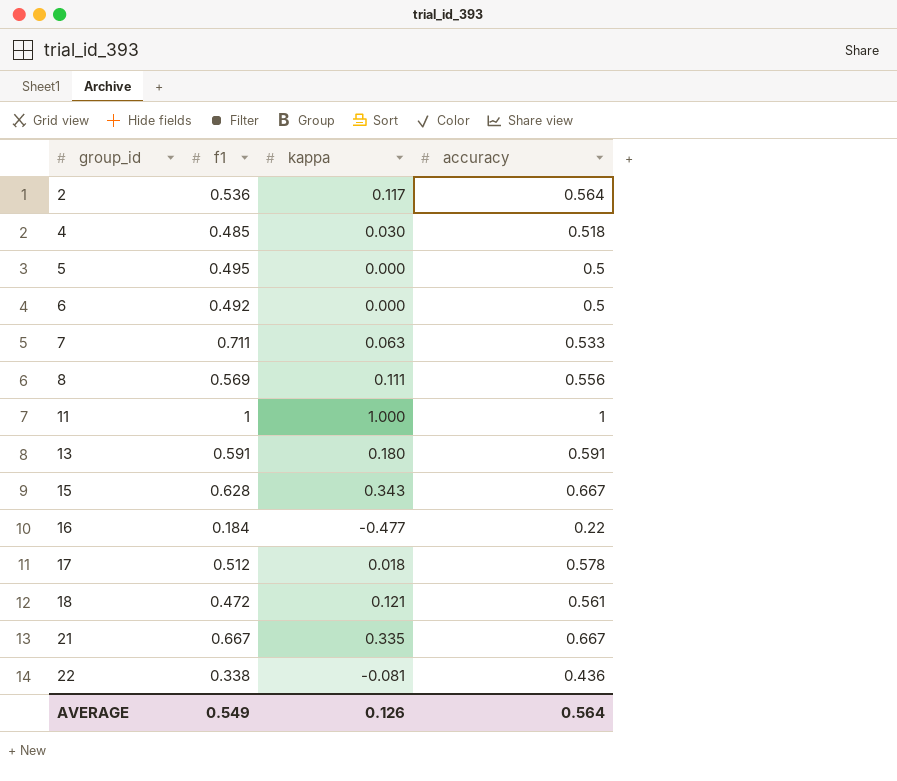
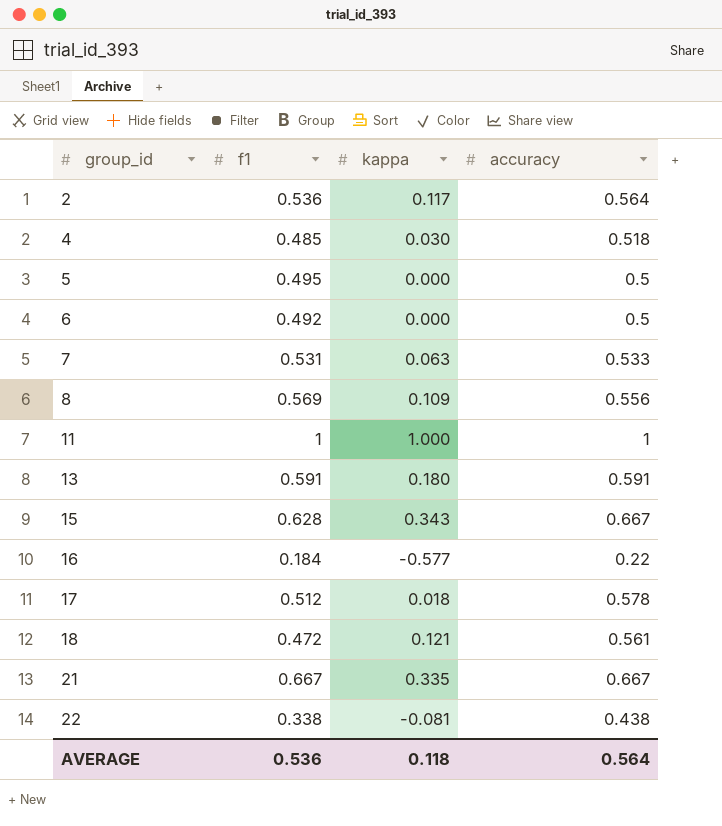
7 | f1: 0.711 -> 0.531
8 | kappa: 0.111 -> 0.109
16 | kappa: -0.477 -> -0.577
22 | accuracy: 0.436 -> 0.438
AVERAGE | f1: 0.549 -> 0.536
AVERAGE | kappa: 0.126 -> 0.118

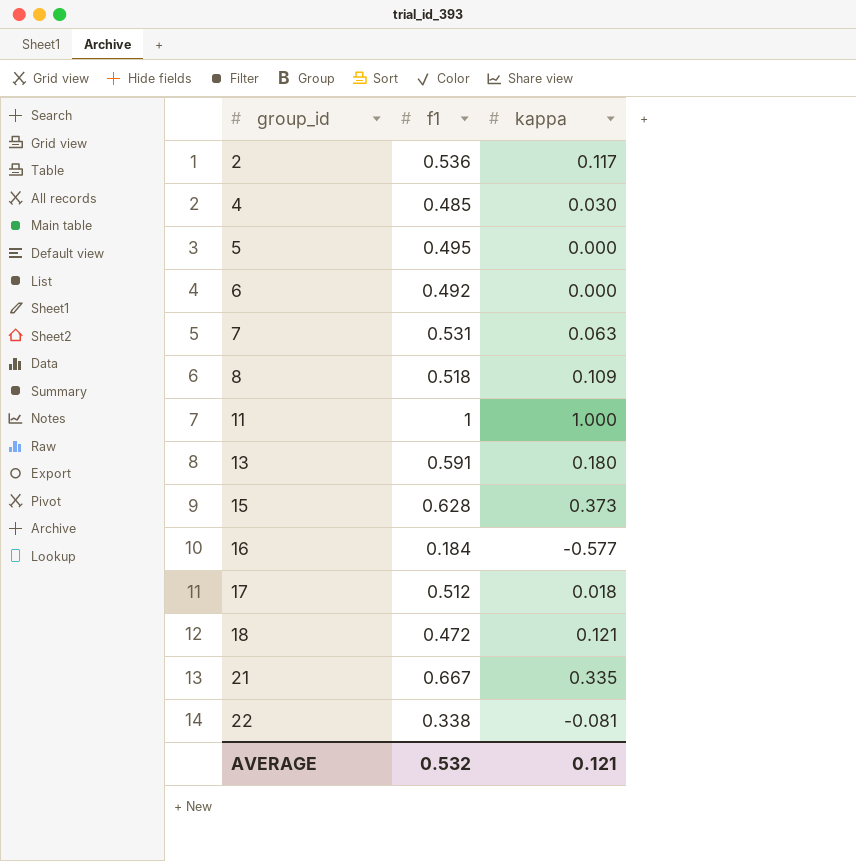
column accuracy | position: 4 -> none
8 | f1: 0.569 -> 0.518
15 | kappa: 0.343 -> 0.373
AVERAGE | f1: 0.536 -> 0.532
AVERAGE | kappa: 0.118 -> 0.121

